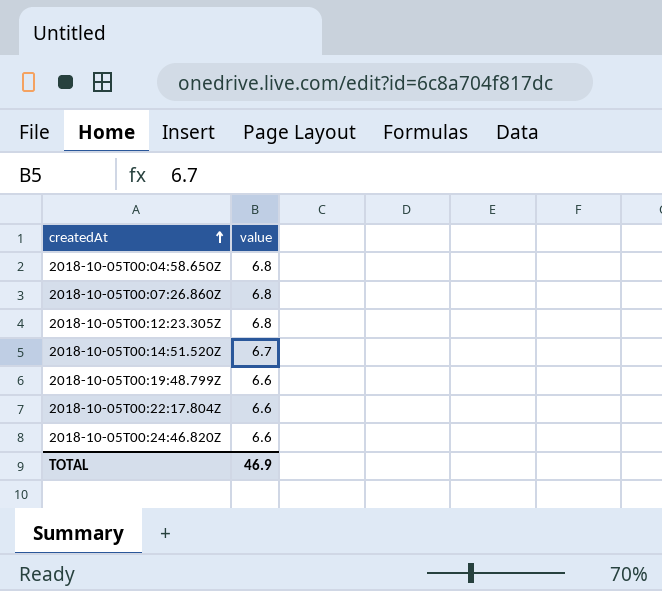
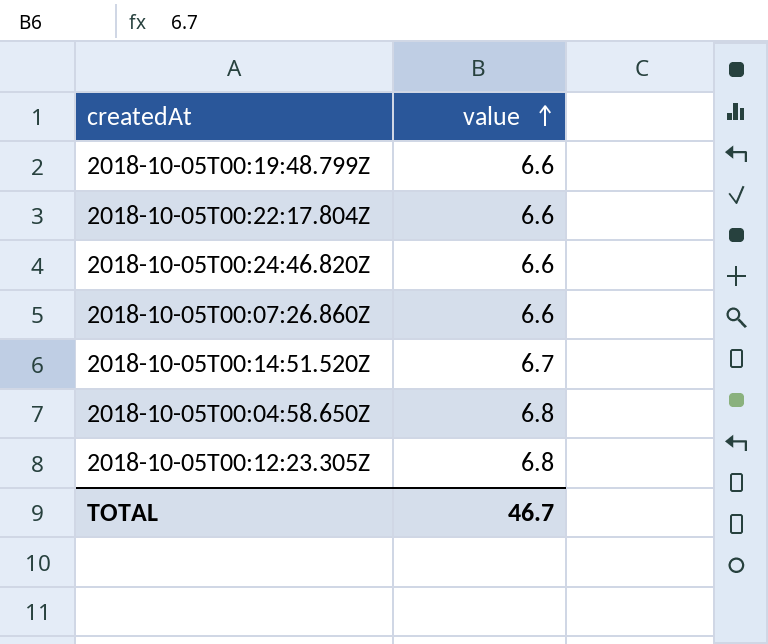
row order: createdAt ascending -> value ascending
2018-10-05T00:07:26.860Z | value: 6.8 -> 6.6
TOTAL | value: 46.9 -> 46.7

